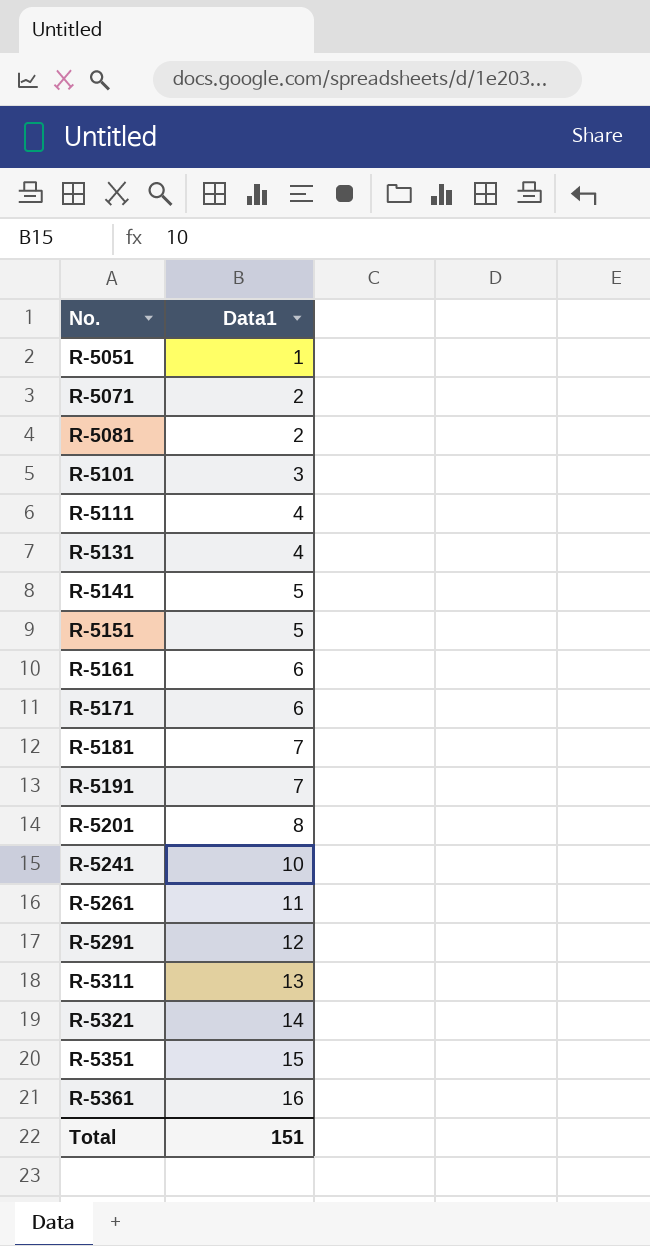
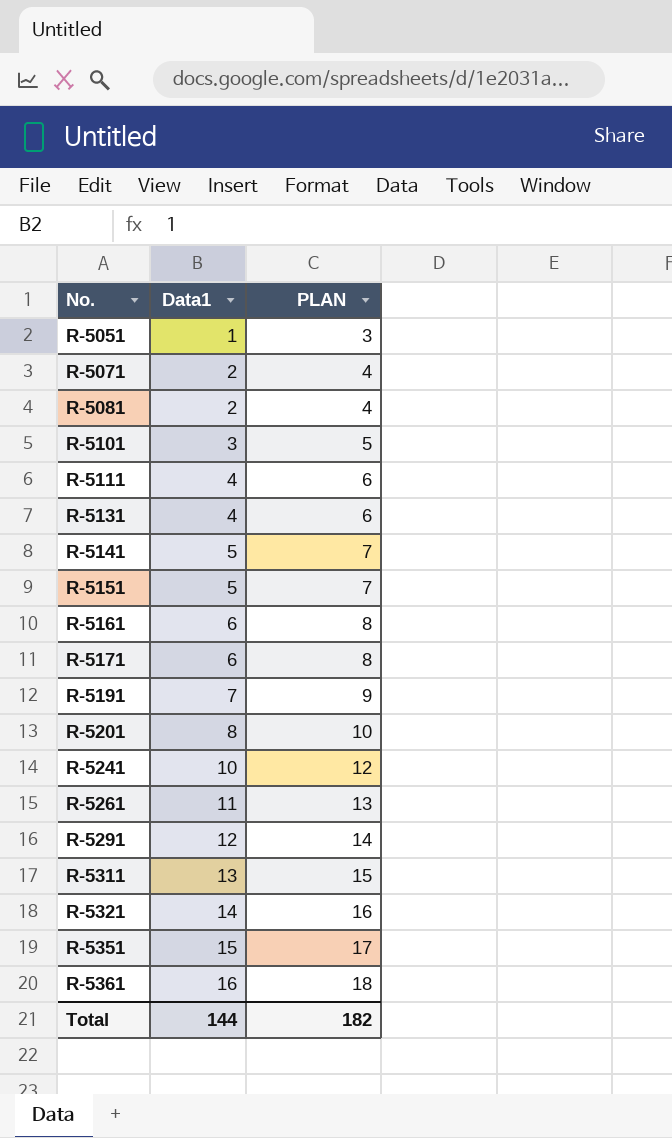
column PLAN | formula: none -> [Data1] + 2
row R-5181: 7 -> none
Total | Data1: 151 -> 144

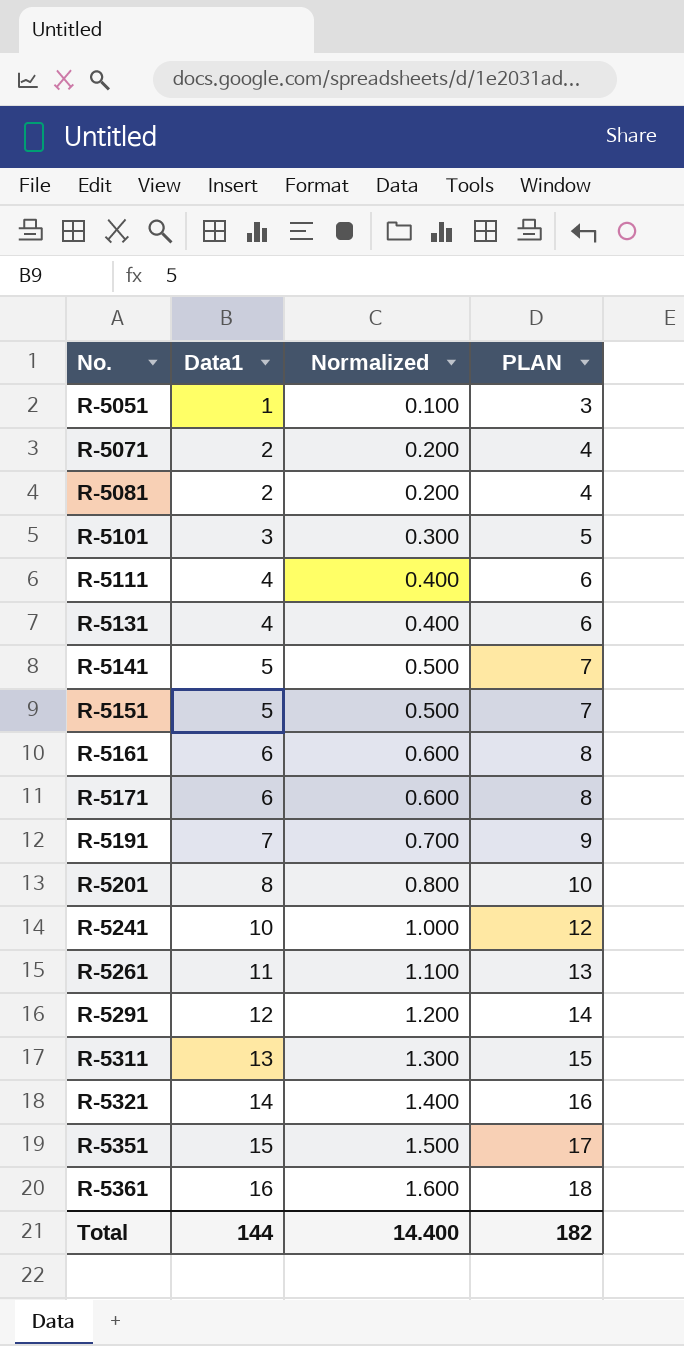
column Normalized | formula: none -> [Data1] * 0.1

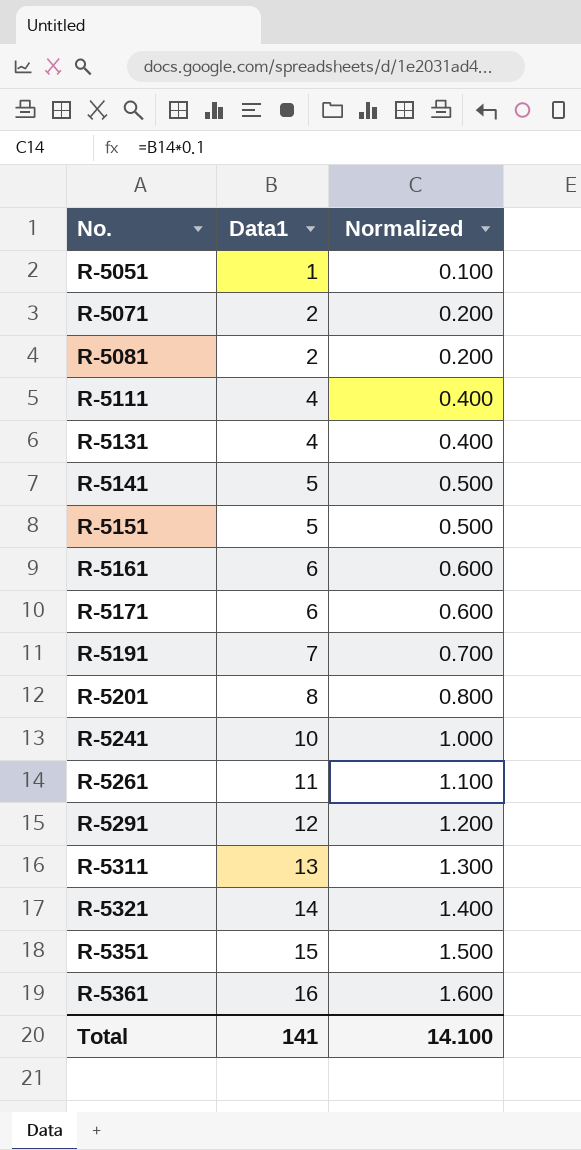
column PLAN | formula: [Data1] + 2 -> none
row R-5101: 3 | 0.300 | 5 -> none
Total | Data1: 144 -> 141
Total | Normalized: 14.400 -> 14.100

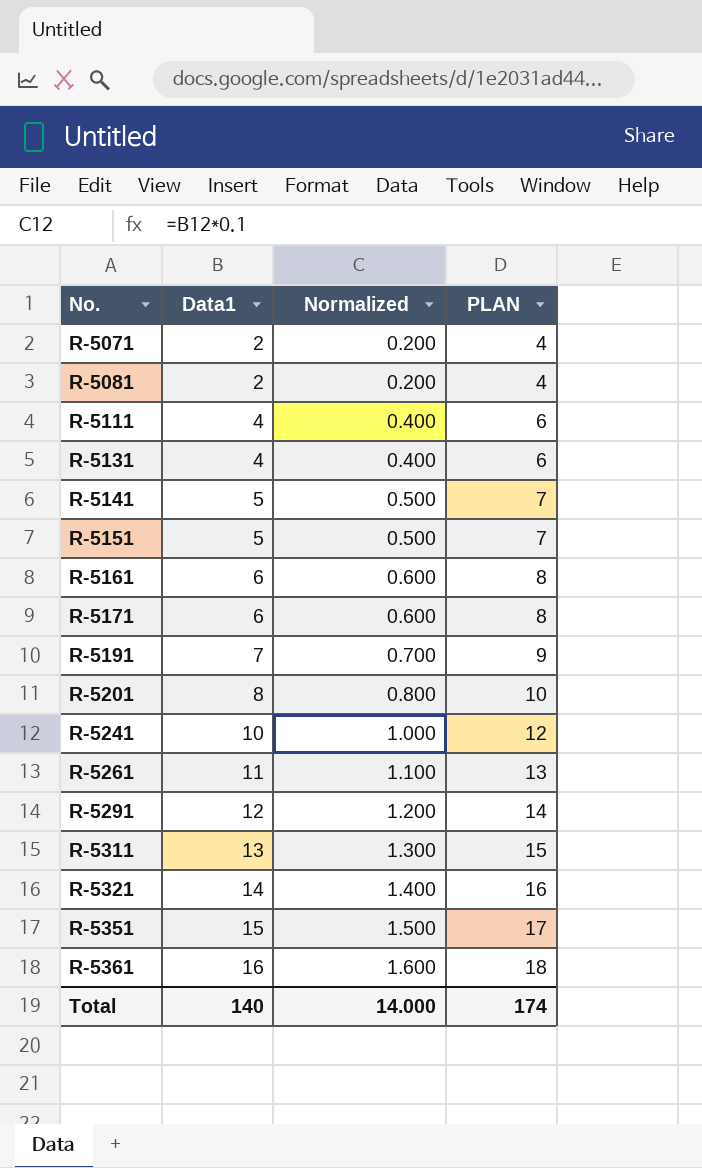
column PLAN | formula: none -> [Data1] + 2
row R-5051: 1 | 0.100 -> none
Total | Data1: 141 -> 140
Total | Normalized: 14.100 -> 14.000

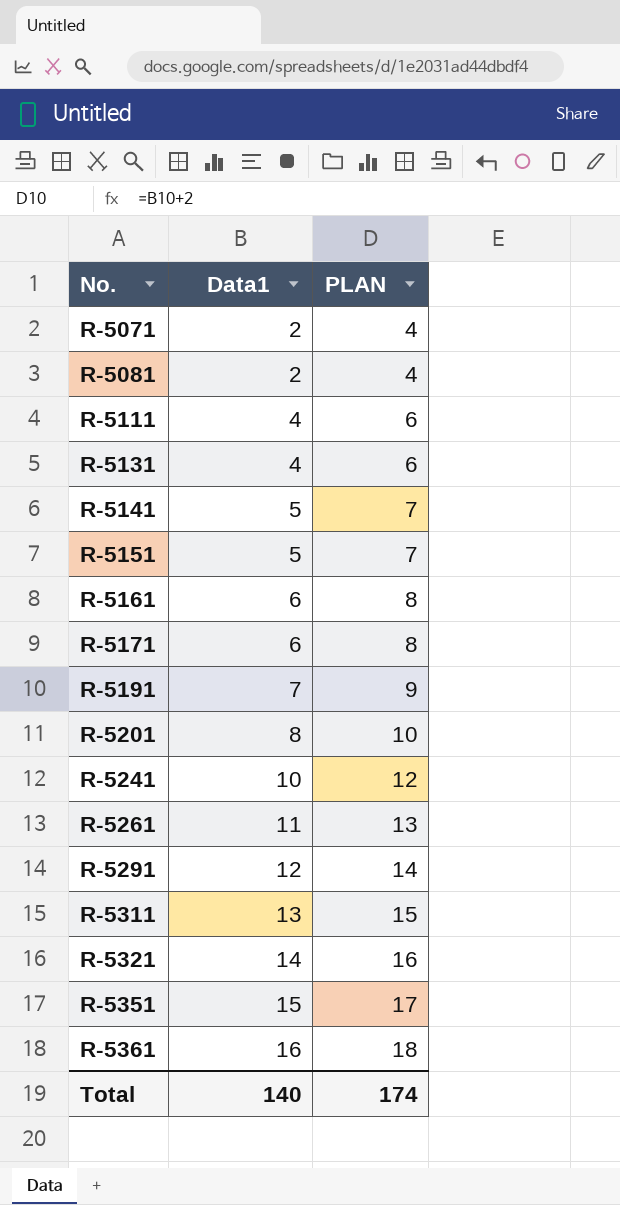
column Normalized | formula: [Data1] * 0.1 -> none

